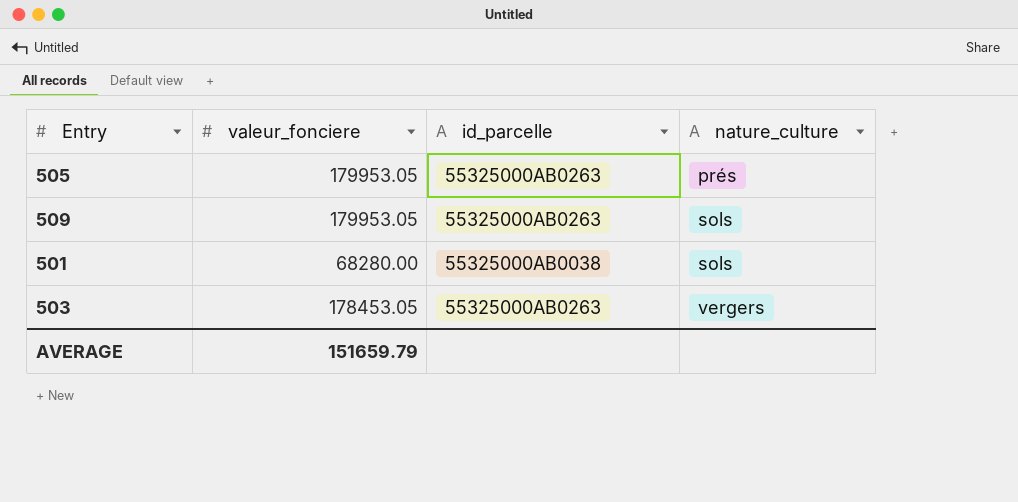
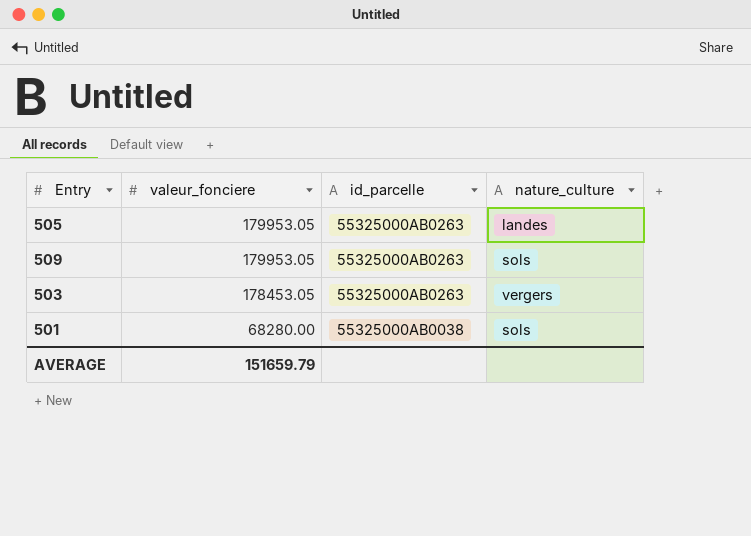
row order: nature_culture ascending -> valeur_fonciere descending
505 | nature_culture: prés -> landes

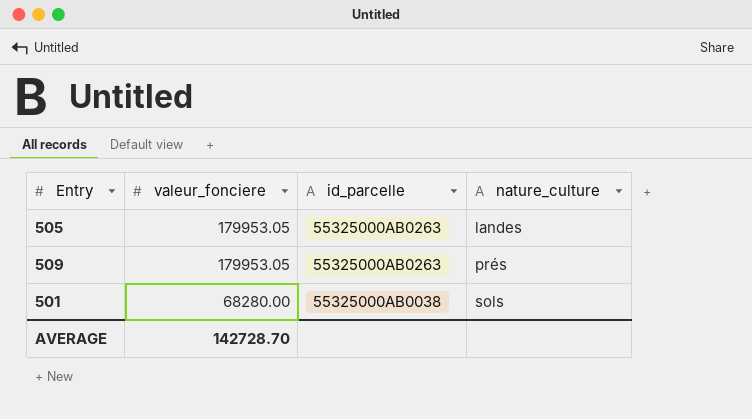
row 503: 178453.05 | 55325000AB0263 | vergers -> none
509 | nature_culture: sols -> prés
AVERAGE | valeur_fonciere: 151659.79 -> 142728.70

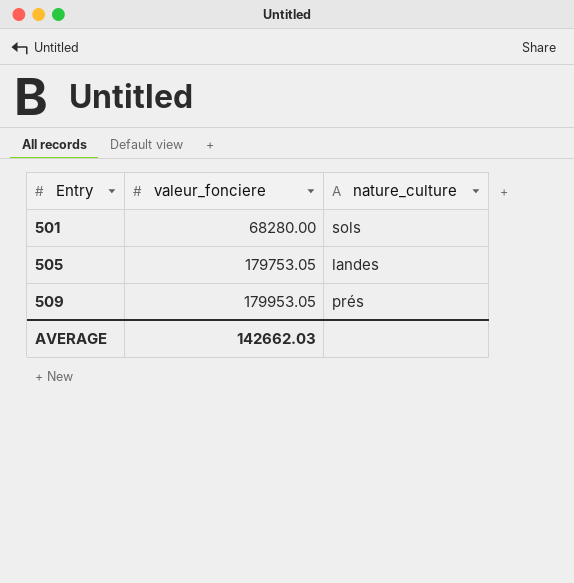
row order: valeur_fonciere descending -> Entry ascending
column id_parcelle | position: 3 -> none
505 | valeur_fonciere: 179953.05 -> 179753.05
AVERAGE | valeur_fonciere: 142728.70 -> 142662.03

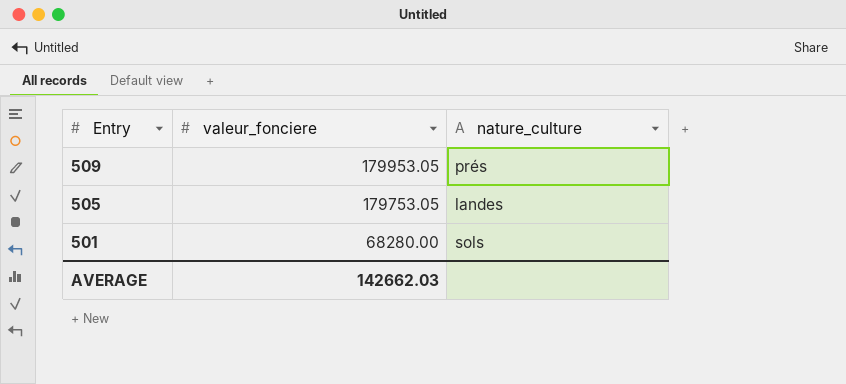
row order: Entry ascending -> Entry descending

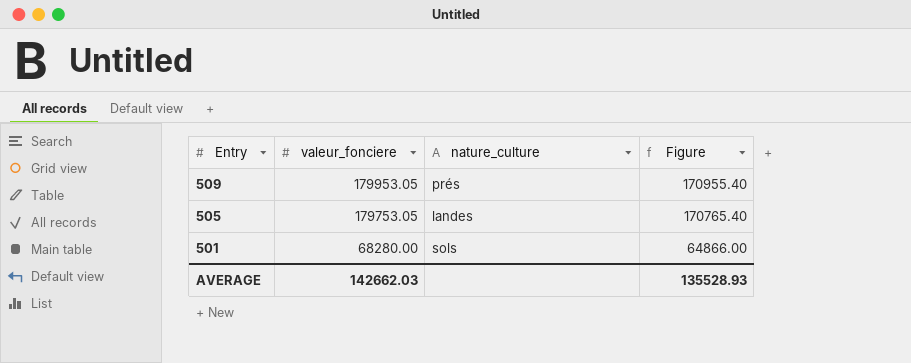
column Figure | formula: none -> [valeur_fonciere] * 0.95

